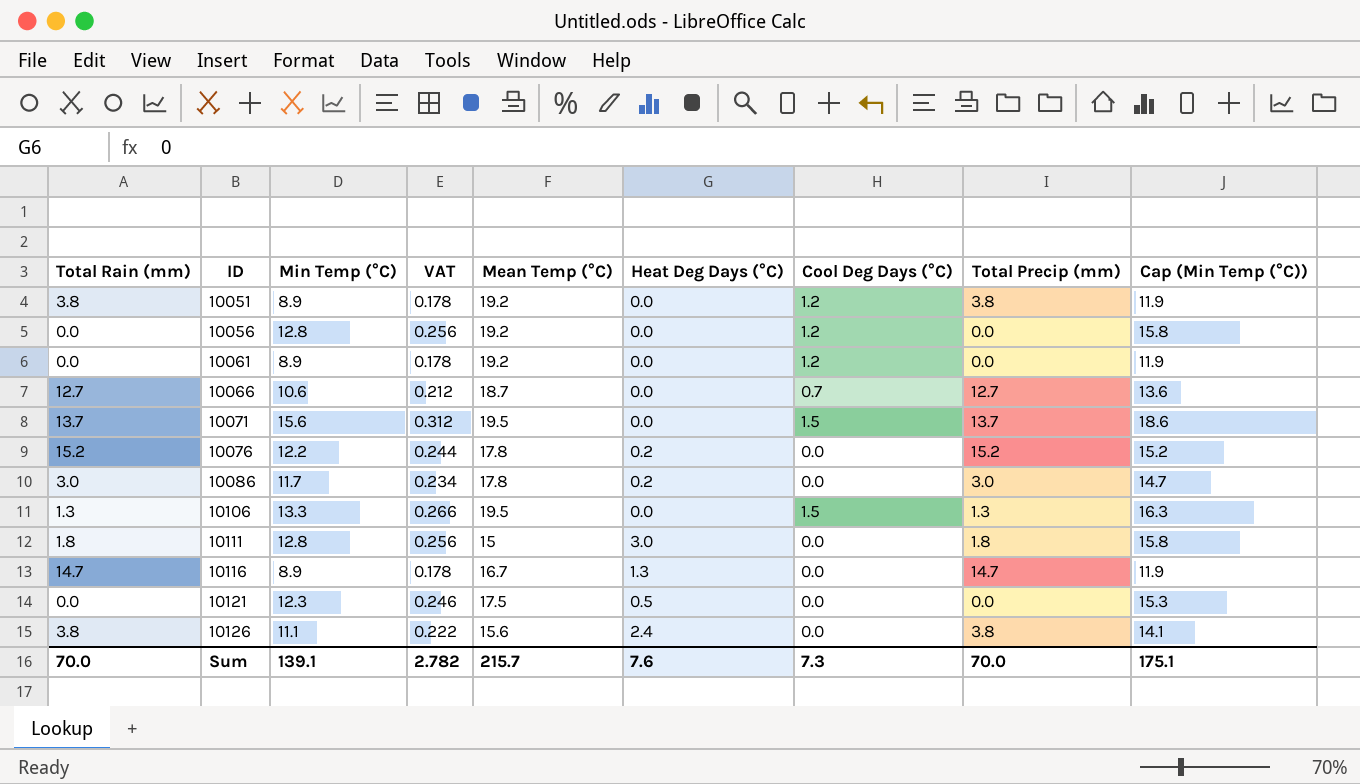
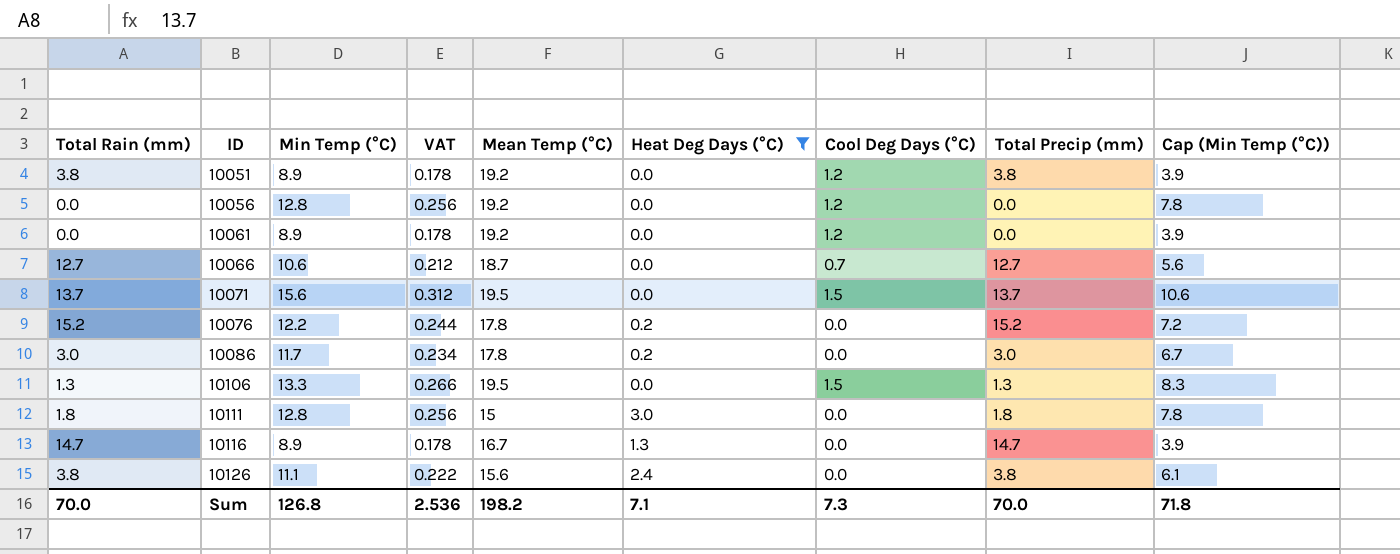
filter: none -> Heat Deg Days (°C) != 0.5
column Cap (Min Temp (°C)) | formula: [Min Temp (°C)] + 3 -> [Min Temp (°C)] - 5
Sum | Min Temp (°C): 139.1 -> 126.8
Sum | VAT: 2.782 -> 2.536
Sum | Mean Temp (°C): 215.7 -> 198.2
Sum | Heat Deg Days (°C): 7.6 -> 7.1
Sum | Cap (Min Temp (°C)): 175.1 -> 71.8

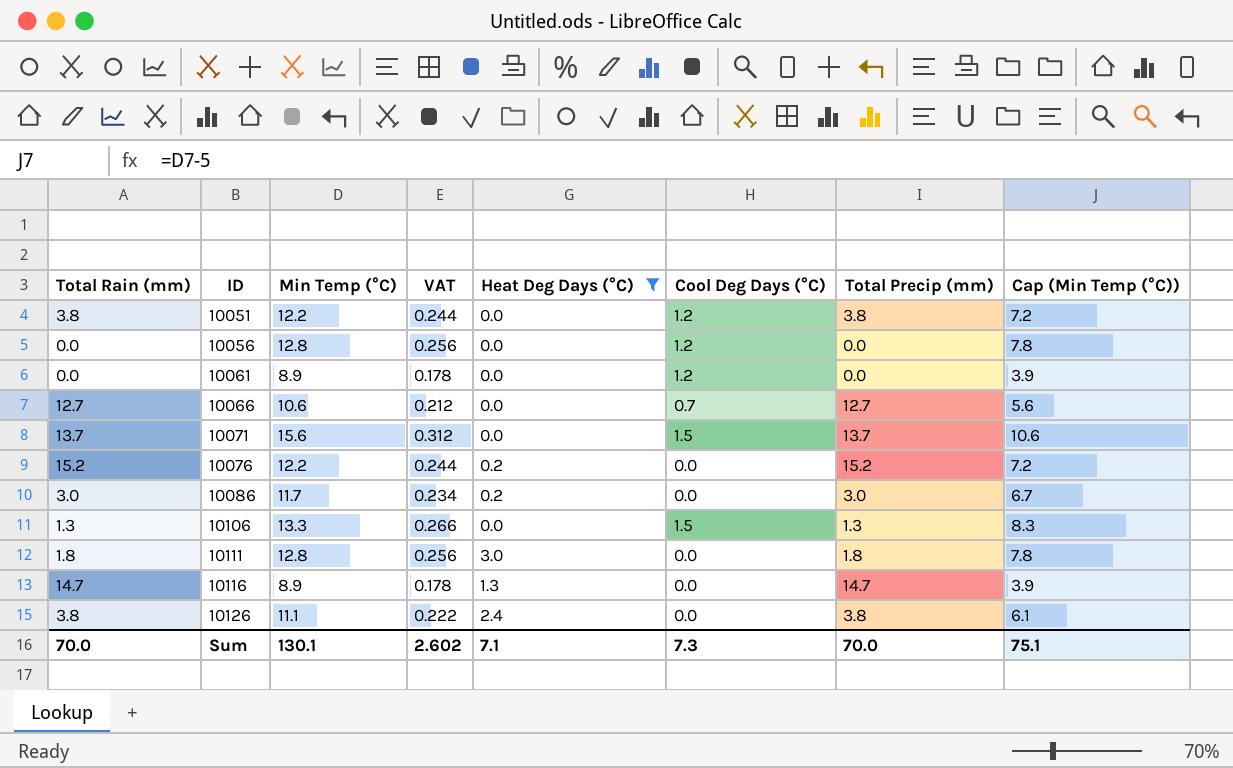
column Mean Temp (°C) | position: 5 -> none
10051 | Min Temp (°C): 8.9 -> 12.2
10051 | VAT: 0.178 -> 0.244
10051 | Cap (Min Temp (°C)): 3.9 -> 7.2
Sum | Min Temp (°C): 126.8 -> 130.1
Sum | VAT: 2.536 -> 2.602
Sum | Cap (Min Temp (°C)): 71.8 -> 75.1

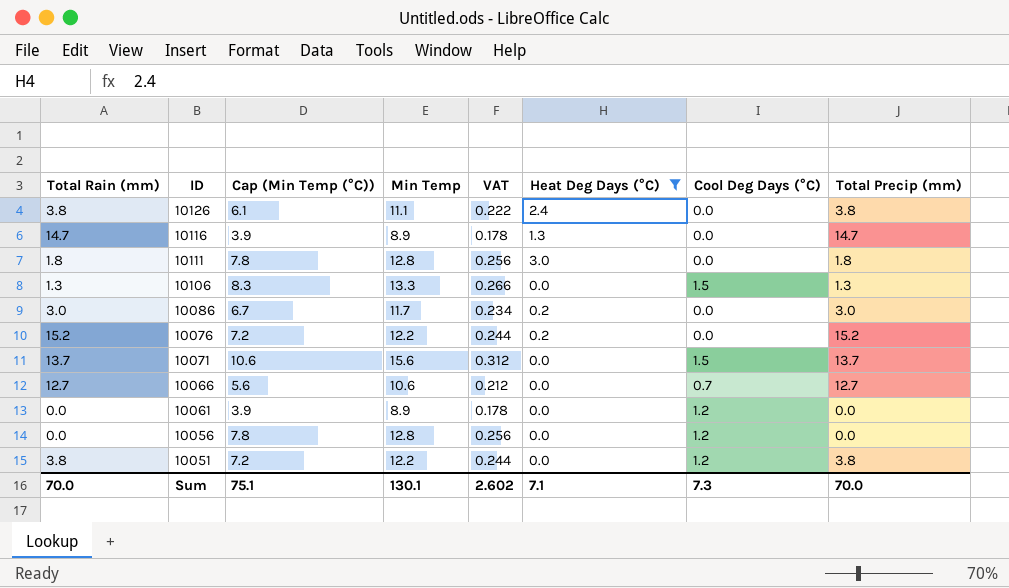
row order: ID ascending -> ID descending
column Cap (Min Temp (°C)) | position: 8 -> 3
column name: Min Temp (°C) -> Min Temp

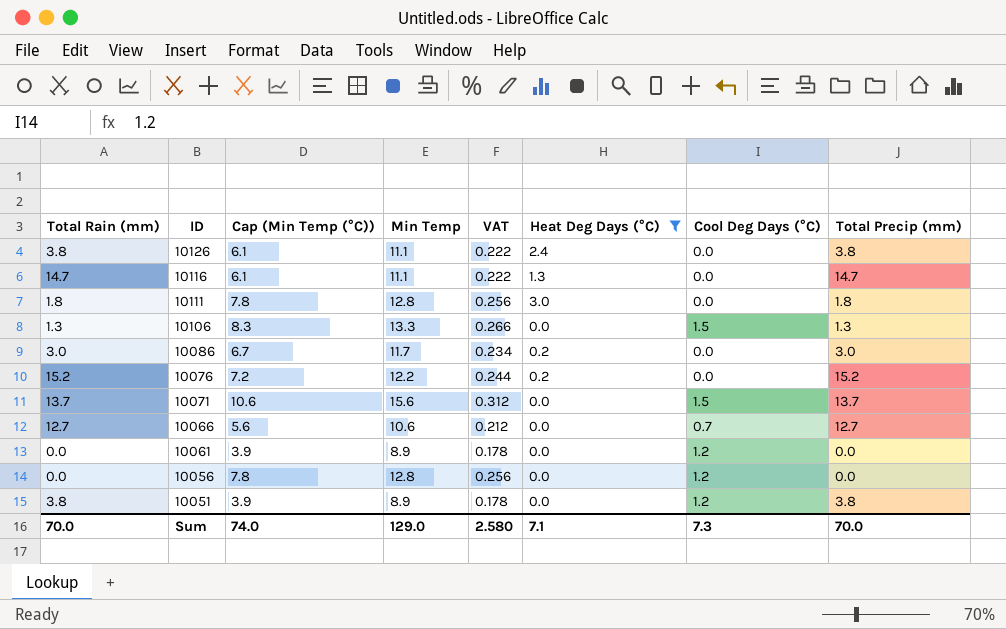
10116 | Cap (Min Temp (°C)): 3.9 -> 6.1
10116 | Min Temp: 8.9 -> 11.1
10116 | VAT: 0.178 -> 0.222
10051 | Cap (Min Temp (°C)): 7.2 -> 3.9
10051 | Min Temp: 12.2 -> 8.9
10051 | VAT: 0.244 -> 0.178
Sum | Cap (Min Temp (°C)): 75.1 -> 74.0
Sum | Min Temp: 130.1 -> 129.0
Sum | VAT: 2.602 -> 2.580

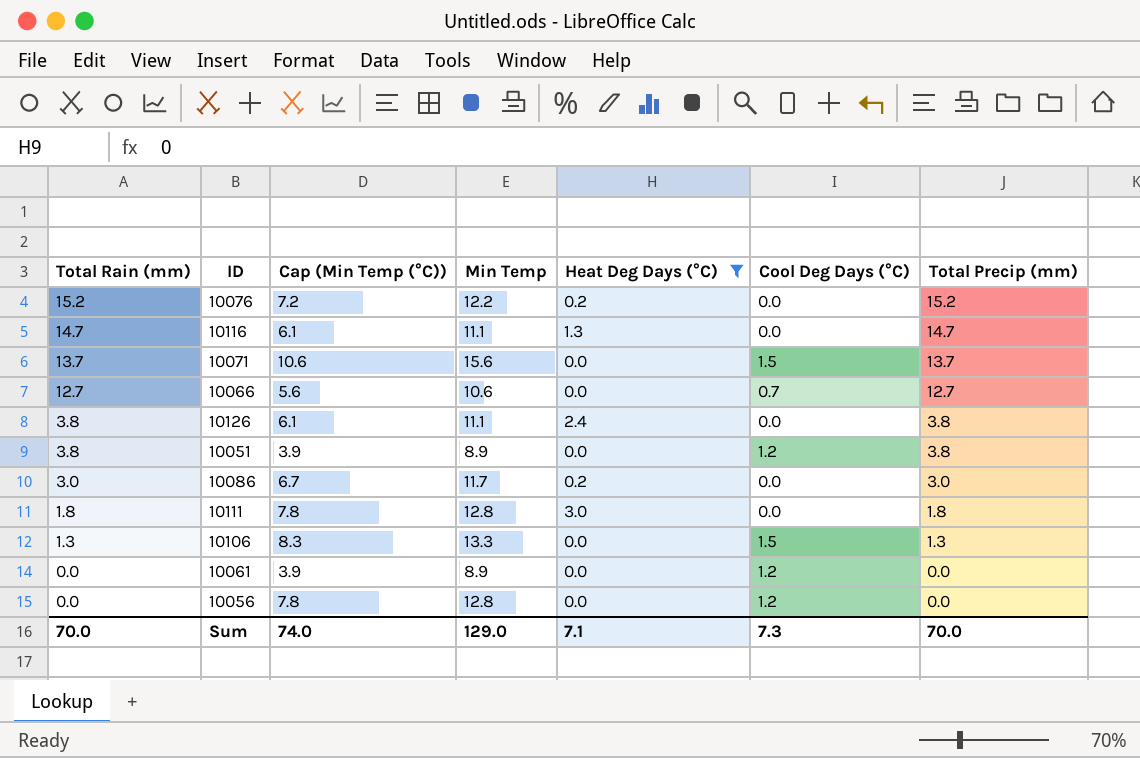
row order: ID descending -> Total Rain (mm) descending
column VAT | formula: [Min Temp] * 0.02 -> none

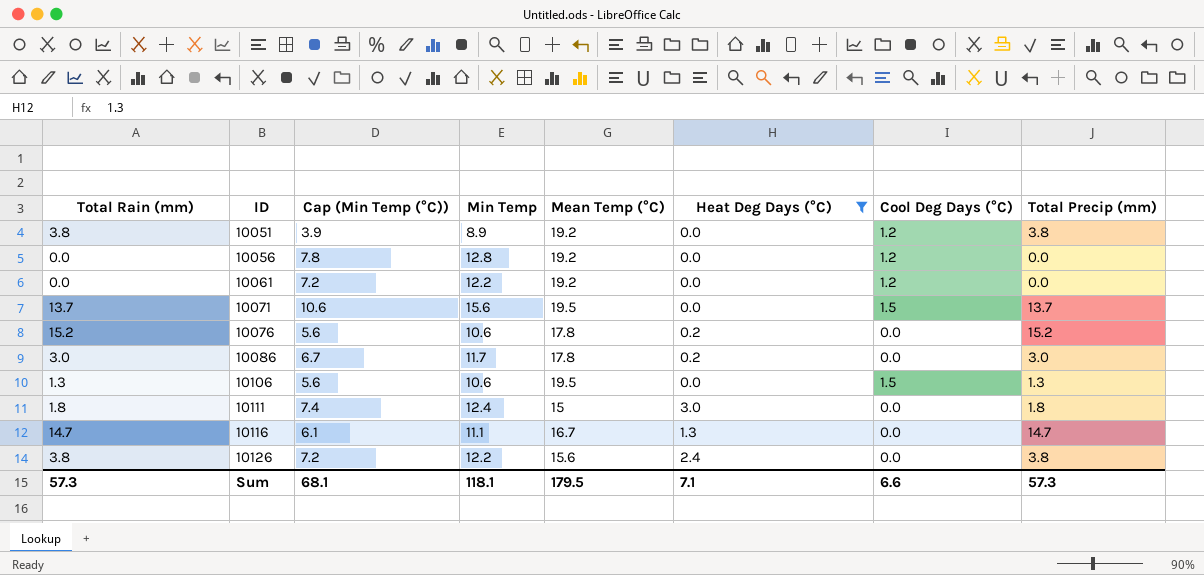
row order: Total Rain (mm) descending -> ID ascending
column Mean Temp (°C) | position: none -> 5
row 10066: 12.7 | 5.6 | 10.6 | 0.0 | 0.7 | 12.7 -> none
10061 | Cap (Min Temp (°C)): 3.9 -> 7.2
10061 | Min Temp: 8.9 -> 12.2
10076 | Cap (Min Temp (°C)): 7.2 -> 5.6
10076 | Min Temp: 12.2 -> 10.6
10106 | Cap (Min Temp (°C)): 8.3 -> 5.6
10106 | Min Temp: 13.3 -> 10.6
10111 | Cap (Min Temp (°C)): 7.8 -> 7.4
10111 | Min Temp: 12.8 -> 12.4
10126 | Cap (Min Temp (°C)): 6.1 -> 7.2
10126 | Min Temp: 11.1 -> 12.2
Sum | Total Rain (mm): 70.0 -> 57.3
Sum | Cap (Min Temp (°C)): 74.0 -> 68.1
Sum | Min Temp: 129.0 -> 118.1
Sum | Cool Deg Days (°C): 7.3 -> 6.6
Sum | Total Precip (mm): 70.0 -> 57.3

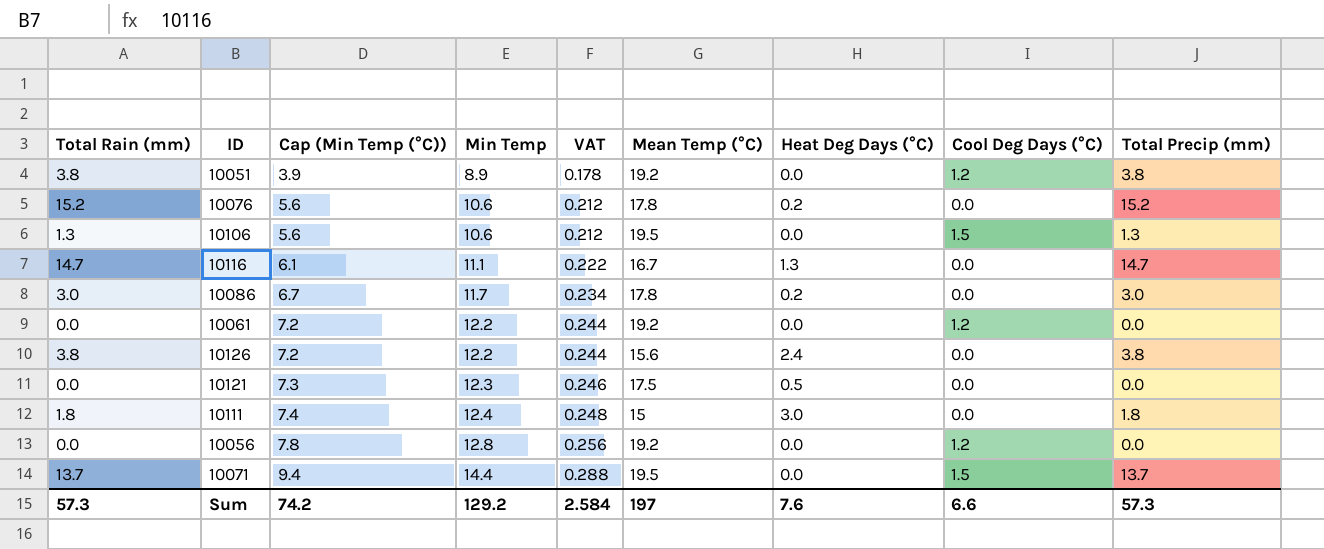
filter: Heat Deg Days (°C) != 0.5 -> none
row order: ID ascending -> Cap (Min Temp (°C)) ascending
column VAT | formula: none -> [Min Temp] * 0.02
10071 | Cap (Min Temp (°C)): 10.6 -> 9.4
10071 | Min Temp: 15.6 -> 14.4
Sum | Cap (Min Temp (°C)): 68.1 -> 74.2
Sum | Min Temp: 118.1 -> 129.2
Sum | Mean Temp (°C): 179.5 -> 197
Sum | Heat Deg Days (°C): 7.1 -> 7.6

